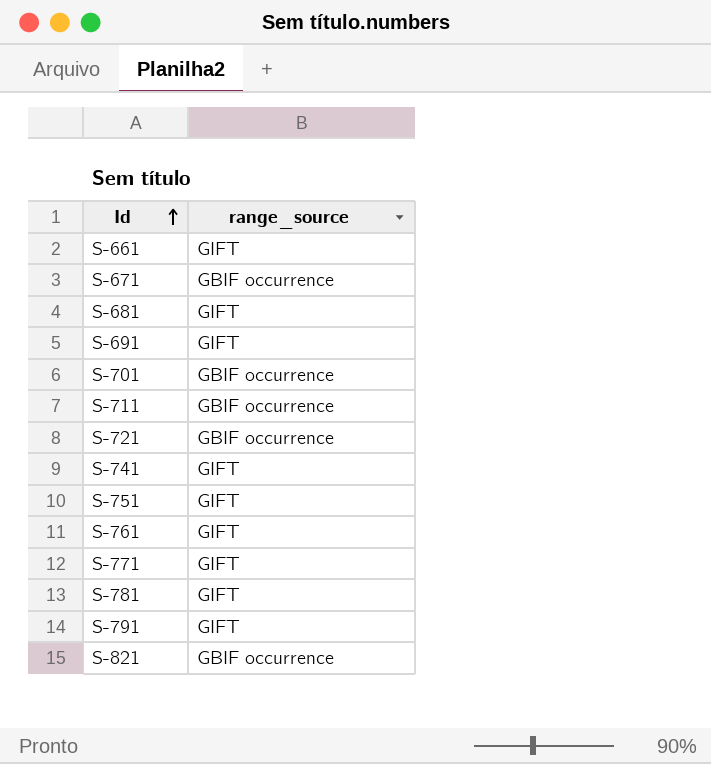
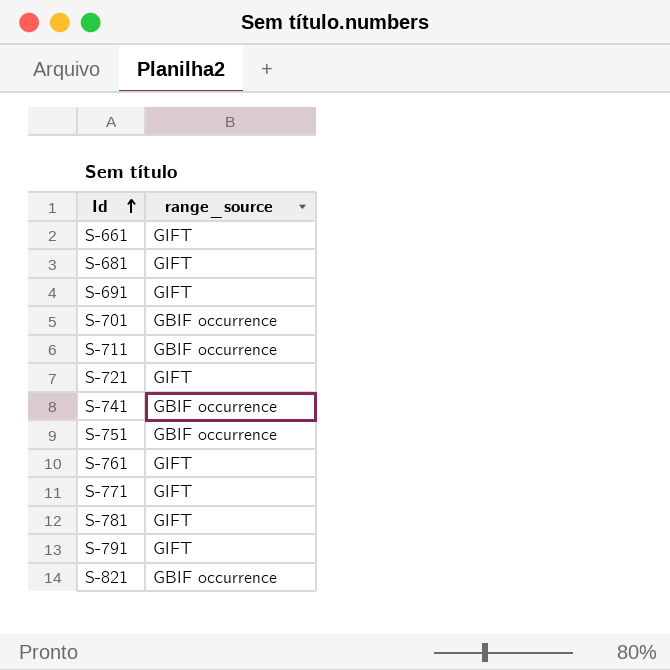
row S-671: GBIF occurrence -> none
S-721 | range_source: GBIF occurrence -> GIFT
S-741 | range_source: GIFT -> GBIF occurrence
S-751 | range_source: GIFT -> GBIF occurrence

